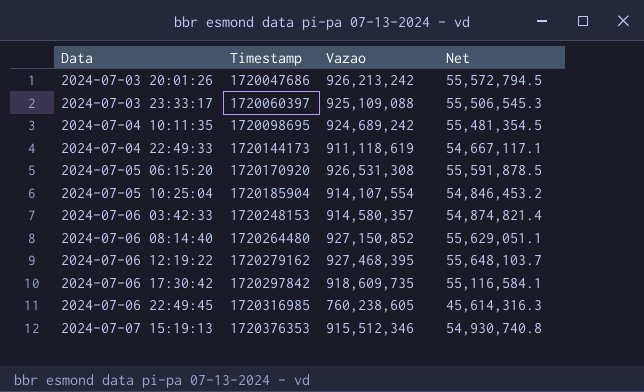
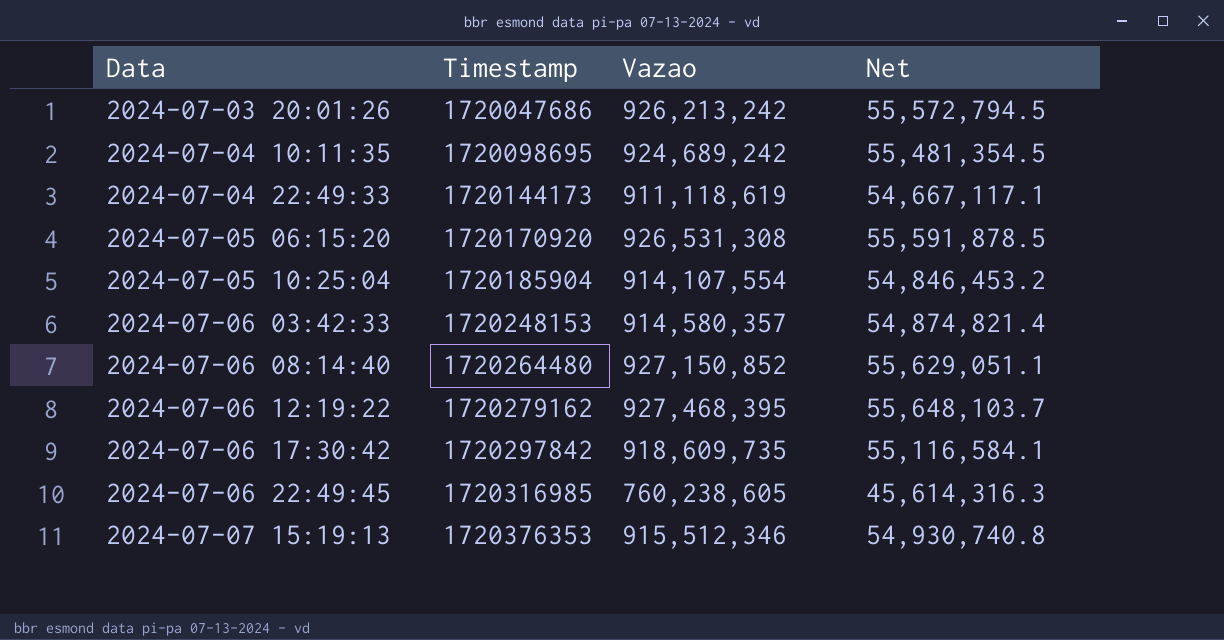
row 2024-07-03 23:33:17: 1720060397 | 925,109,088 | 55,506,545.3 -> none

